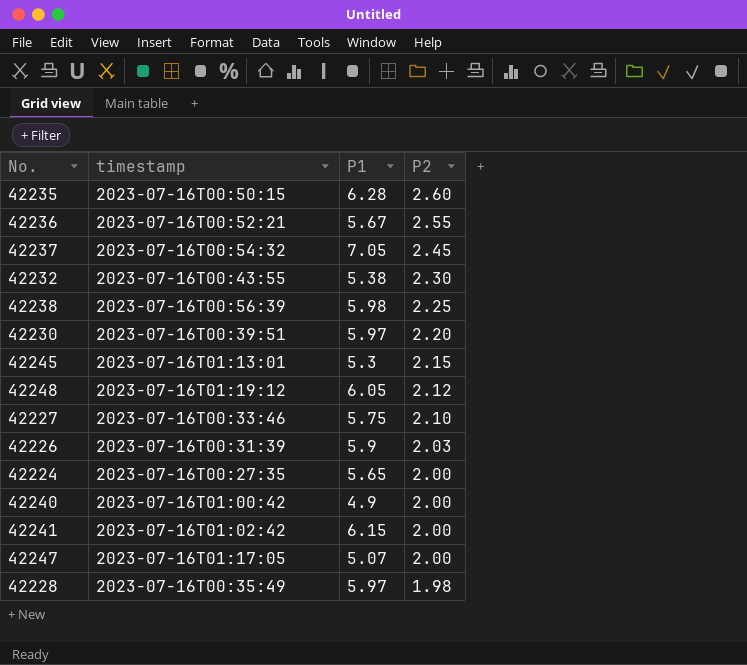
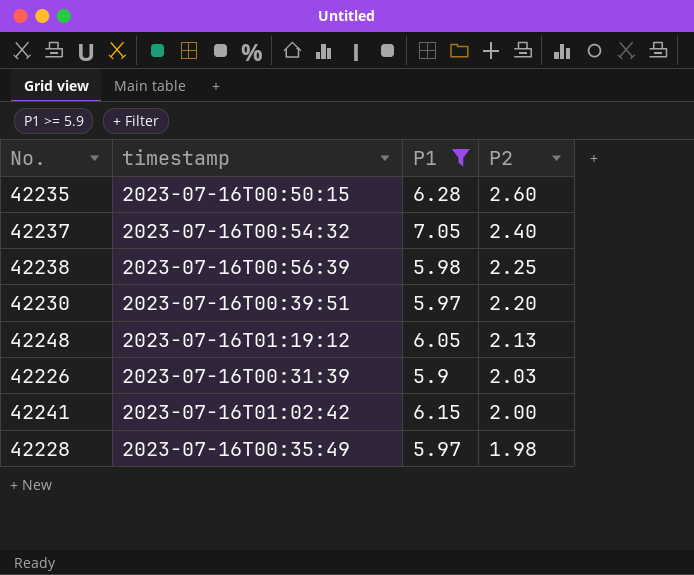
filter: none -> P1 >= 5.9
42237 | P2: 2.45 -> 2.40
42248 | P2: 2.12 -> 2.13

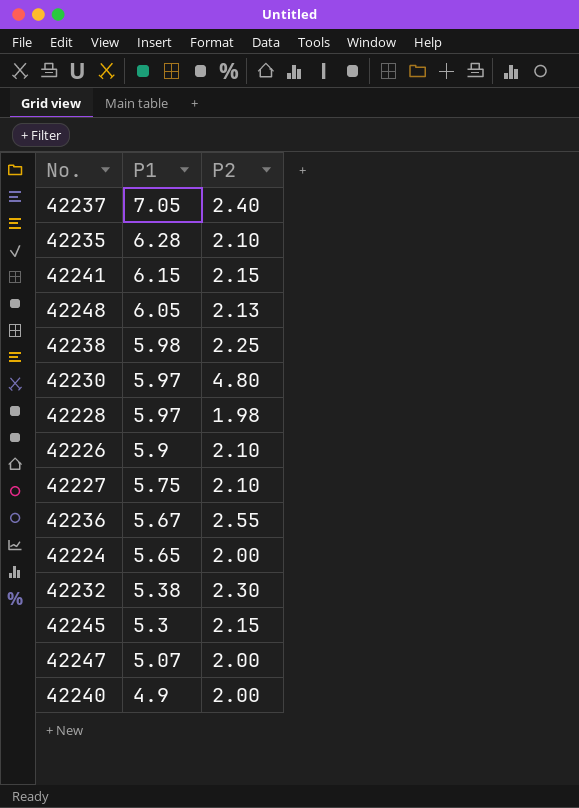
filter: P1 >= 5.9 -> none
row order: P2 descending -> P1 descending
column timestamp | position: 2 -> none
42235 | P2: 2.60 -> 2.10
42241 | P2: 2.00 -> 2.15
42230 | P2: 2.20 -> 4.80
42226 | P2: 2.03 -> 2.10

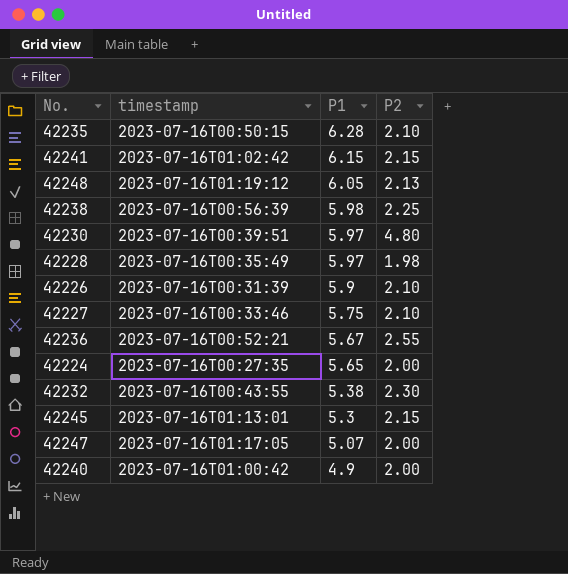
column timestamp | position: none -> 2
row 42237: 7.05 | 2.40 -> none

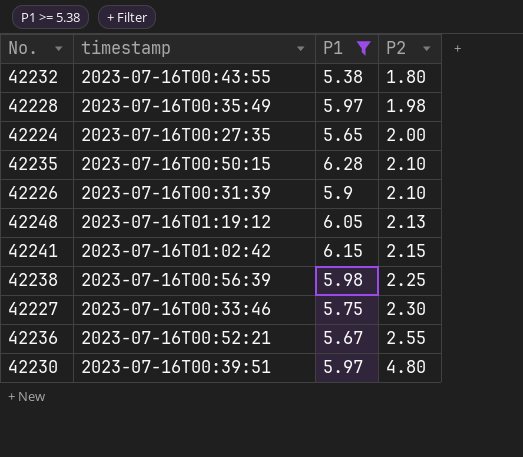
filter: none -> P1 >= 5.38
row order: P1 descending -> P2 ascending
42232 | P2: 2.30 -> 1.80
42227 | P2: 2.10 -> 2.30

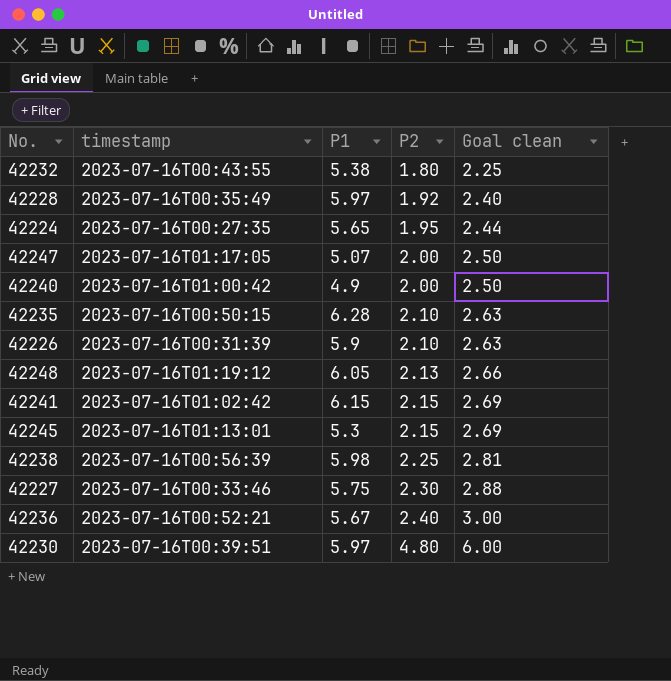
filter: P1 >= 5.38 -> none
column Goal clean | formula: none -> [P2] * 1.25
42228 | P2: 1.98 -> 1.92
42224 | P2: 2.00 -> 1.95
42236 | P2: 2.55 -> 2.40

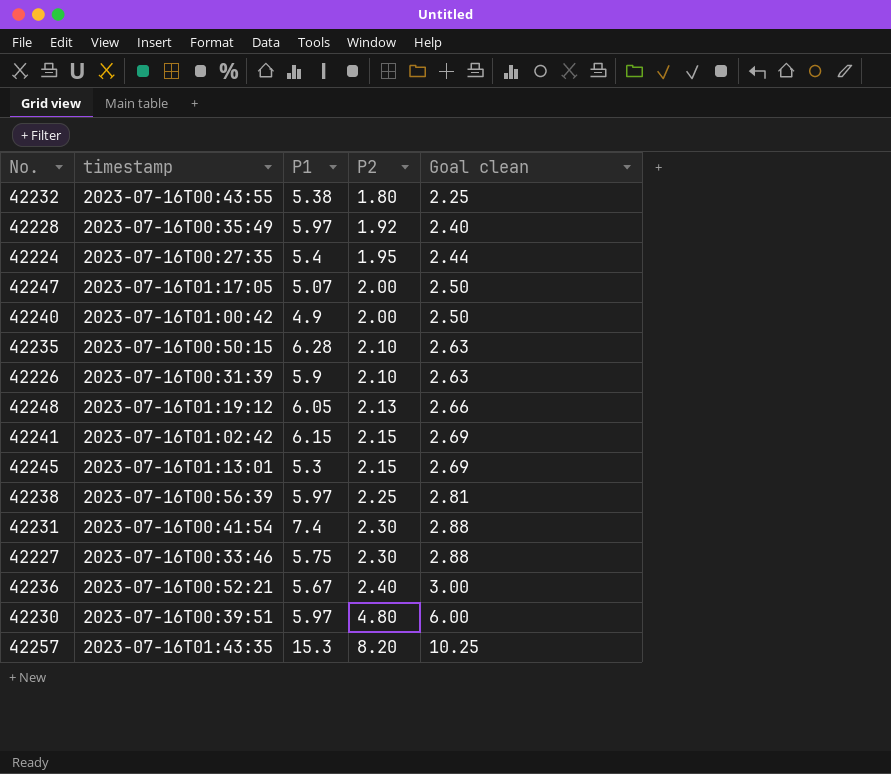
42224 | P1: 5.65 -> 5.4
42238 | P1: 5.98 -> 5.97
row 42231: none -> 2023-07-16T00:41:54 | 7.4 | 2.30 | 2.88
row 42257: none -> 2023-07-16T01:43:35 | 15.3 | 8.20 | 10.25

